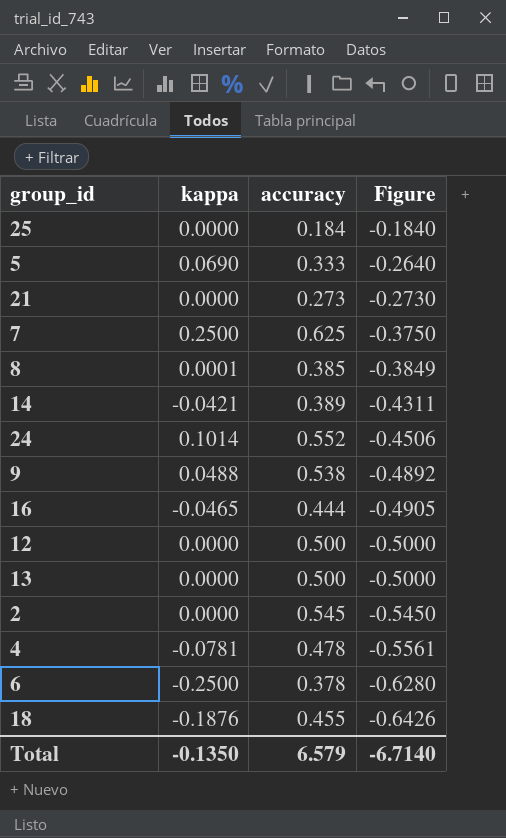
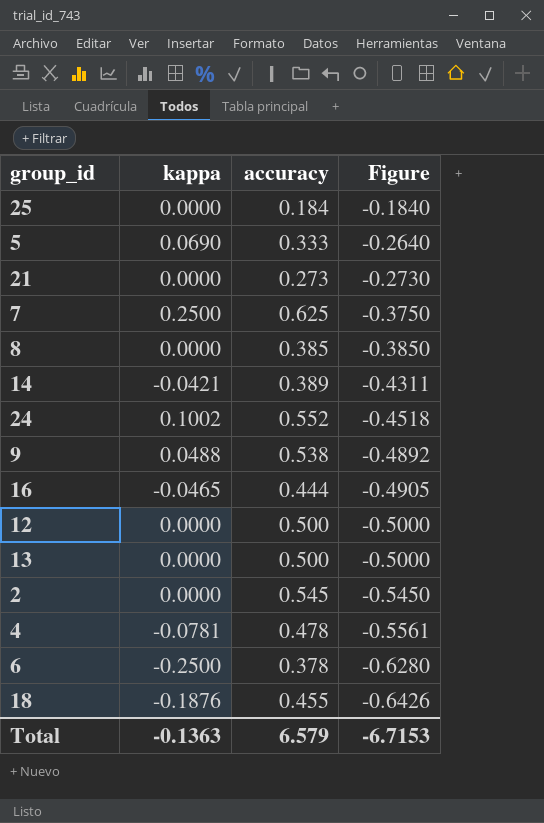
8 | kappa: 0.0001 -> 0.0000
8 | Figure: -0.3849 -> -0.3850
24 | kappa: 0.1014 -> 0.1002
24 | Figure: -0.4506 -> -0.4518
Total | kappa: -0.1350 -> -0.1363
Total | Figure: -6.7140 -> -6.7153

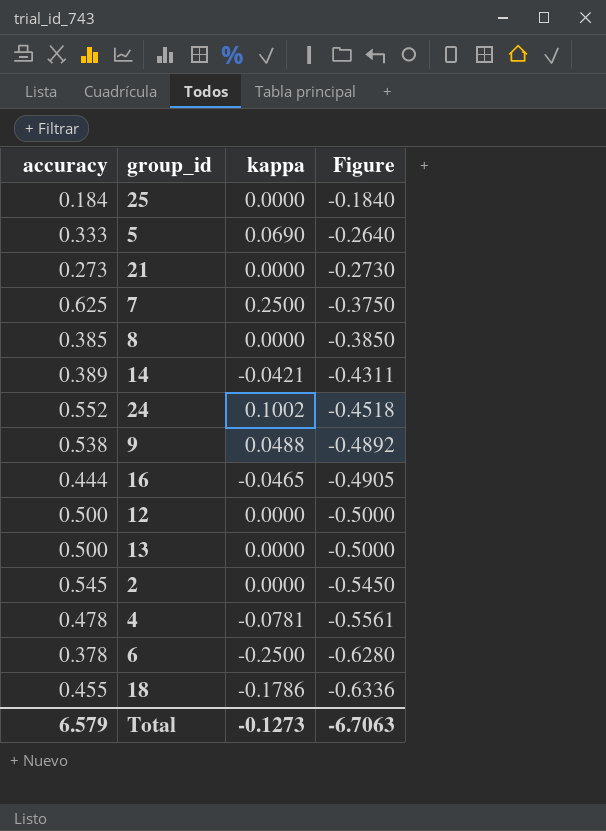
column accuracy | position: 3 -> 1
18 | kappa: -0.1876 -> -0.1786
18 | Figure: -0.6426 -> -0.6336
Total | kappa: -0.1363 -> -0.1273
Total | Figure: -6.7153 -> -6.7063

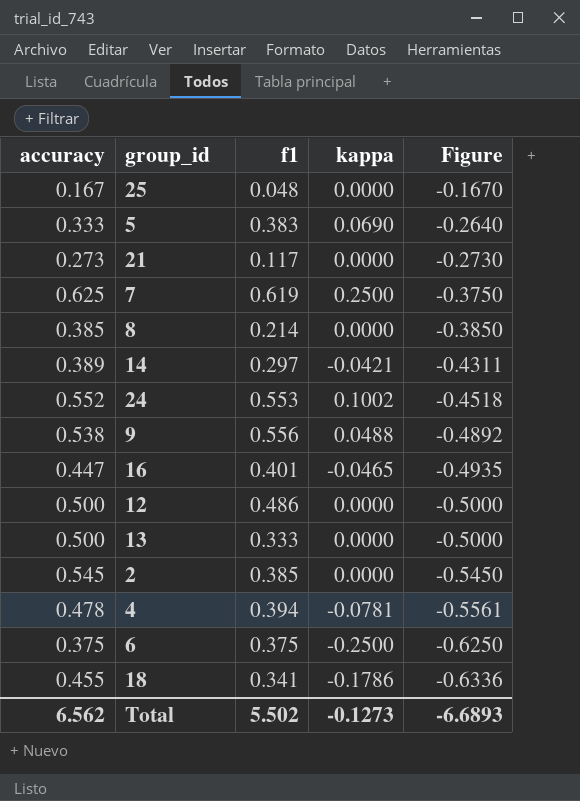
column f1 | position: none -> 3
25 | accuracy: 0.184 -> 0.167
25 | Figure: -0.1840 -> -0.1670
16 | accuracy: 0.444 -> 0.447
16 | Figure: -0.4905 -> -0.4935
6 | accuracy: 0.378 -> 0.375
6 | Figure: -0.6280 -> -0.6250
Total | accuracy: 6.579 -> 6.562
Total | Figure: -6.7063 -> -6.6893

